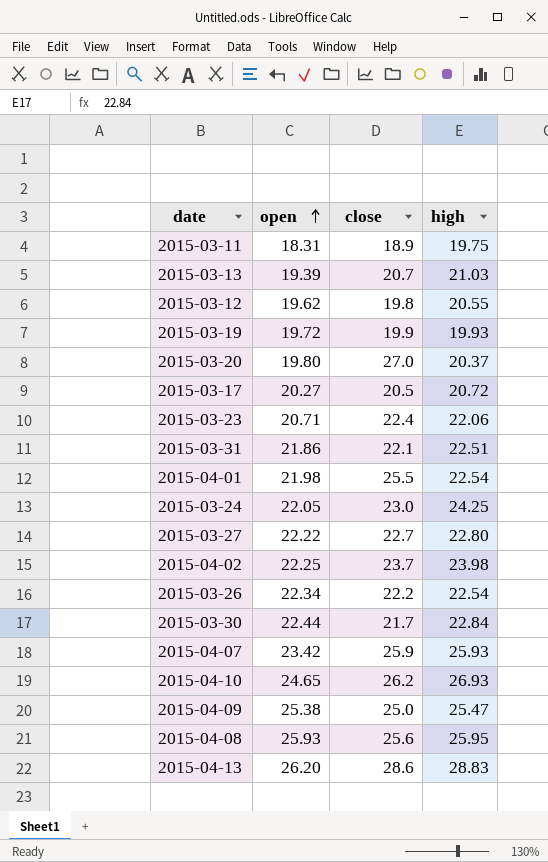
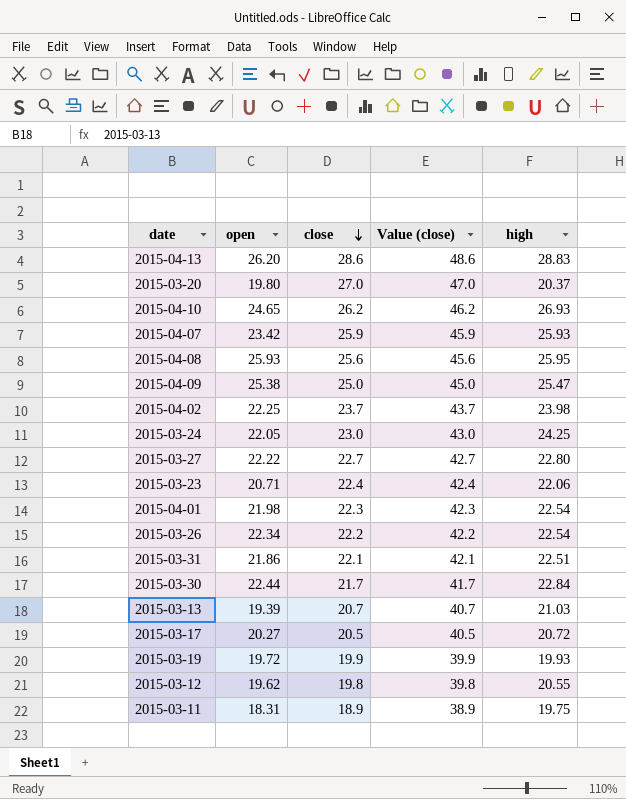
row order: open ascending -> close descending
column Value (close) | formula: none -> [close] + 20
2015-04-01 | close: 25.5 -> 22.3

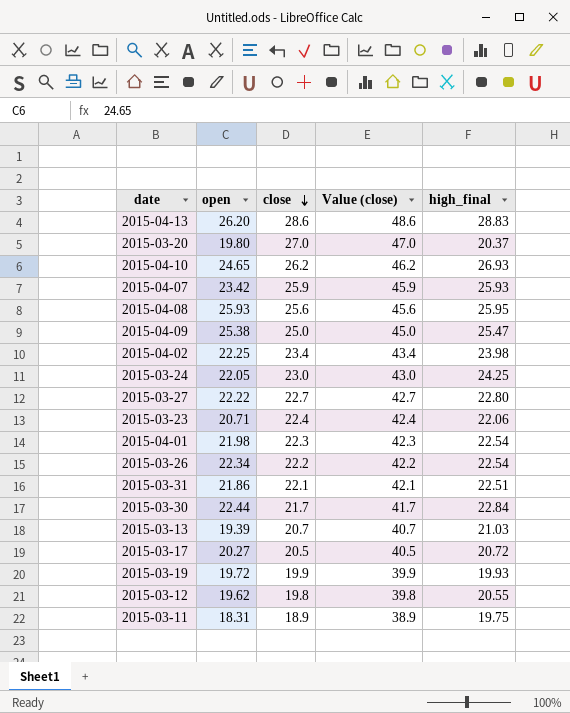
column name: high -> high_final
2015-04-02 | close: 23.7 -> 23.4
2015-04-02 | Value (close): 43.7 -> 43.4

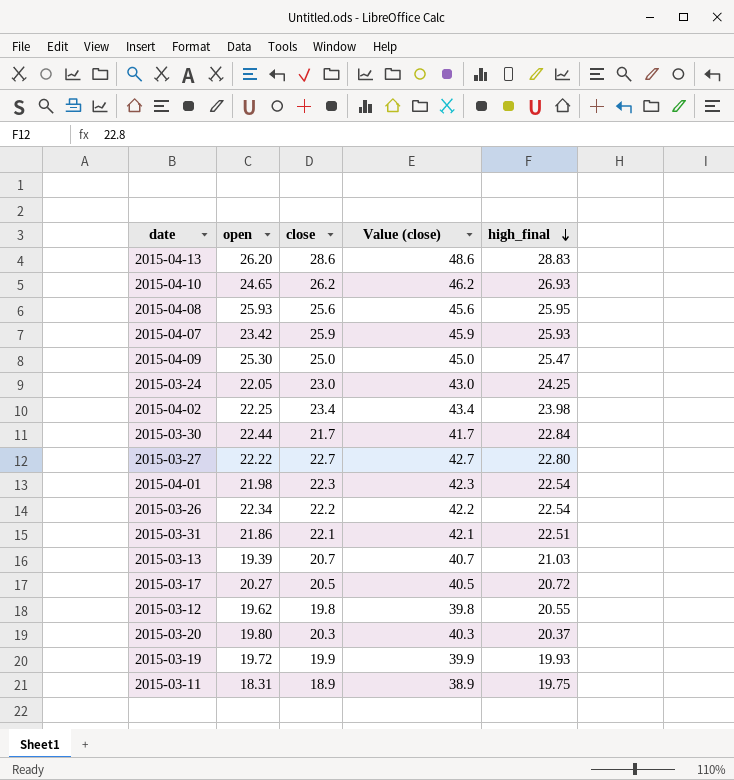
row order: close descending -> high_final descending
row 2015-03-23: 20.71 | 22.4 | 42.4 | 22.06 -> none
2015-04-09 | open: 25.38 -> 25.30
2015-03-20 | close: 27.0 -> 20.3
2015-03-20 | Value (close): 47.0 -> 40.3

